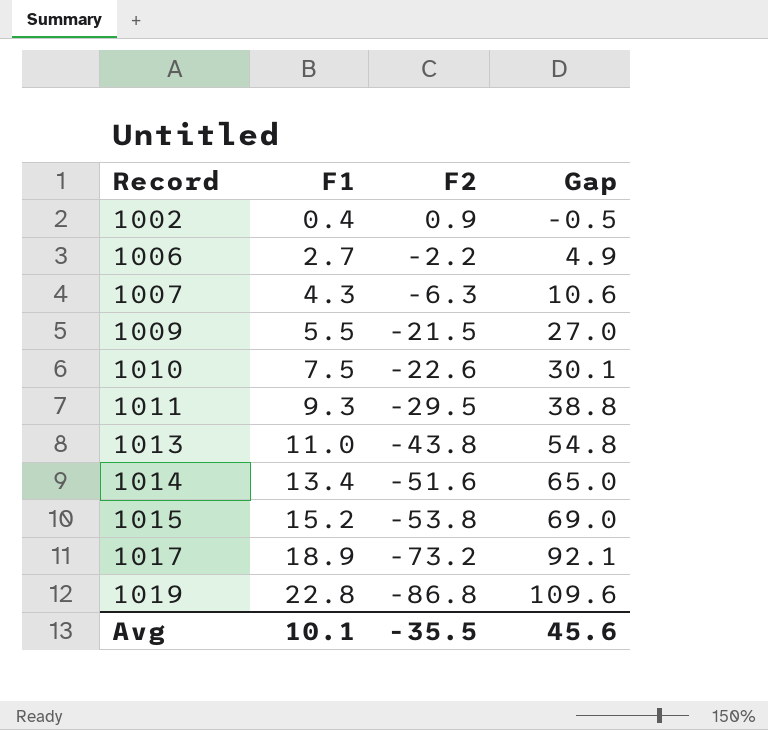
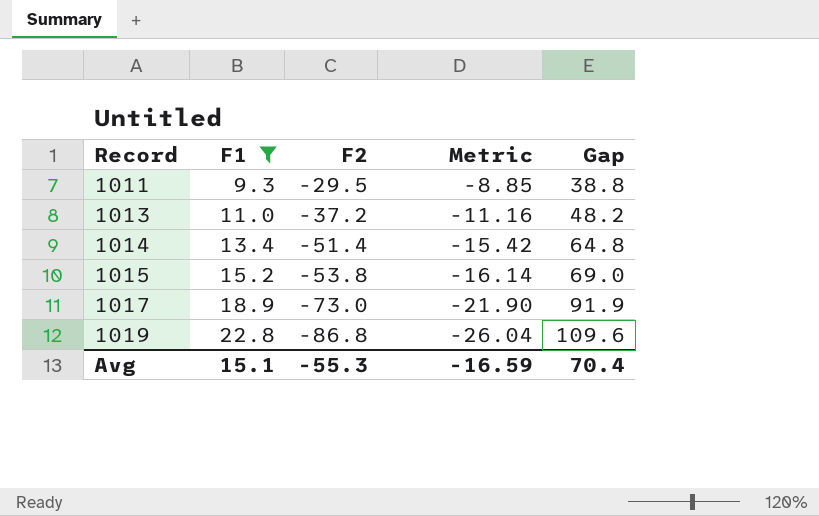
filter: none -> F1 >= 9.3
column Metric | formula: none -> [F2] * 0.3
1013 | F2: -43.8 -> -37.2
1013 | Gap: 54.8 -> 48.2
1014 | F2: -51.6 -> -51.4
1014 | Gap: 65.0 -> 64.8
1017 | F2: -73.2 -> -73.0
1017 | Gap: 92.1 -> 91.9
Avg | F1: 10.1 -> 15.1
Avg | F2: -35.5 -> -55.3
Avg | Gap: 45.6 -> 70.4

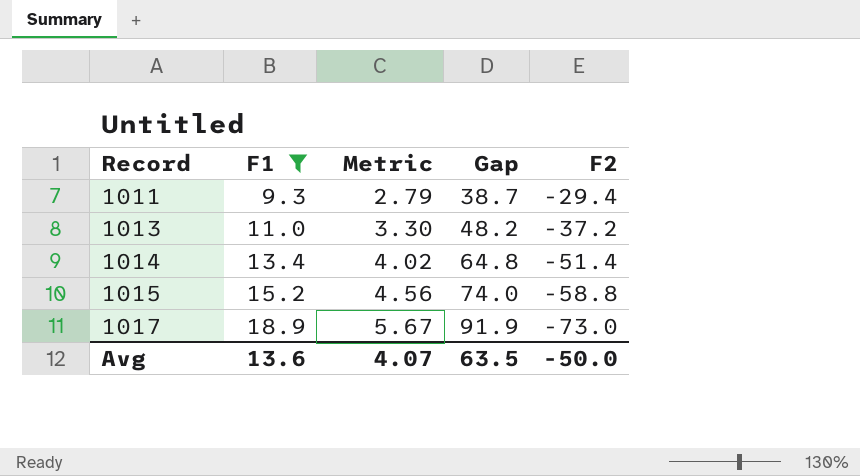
column Metric | formula: [F2] * 0.3 -> [F1] * 0.3
column F2 | position: 3 -> 5
row 1019: 22.8 | -86.8 | -26.04 | 109.6 -> none
1011 | Gap: 38.8 -> 38.7
1011 | F2: -29.5 -> -29.4
1015 | Gap: 69.0 -> 74.0
1015 | F2: -53.8 -> -58.8
Avg | F1: 15.1 -> 13.6
Avg | Metric: -16.59 -> 4.07
Avg | Gap: 70.4 -> 63.5
Avg | F2: -55.3 -> -50.0

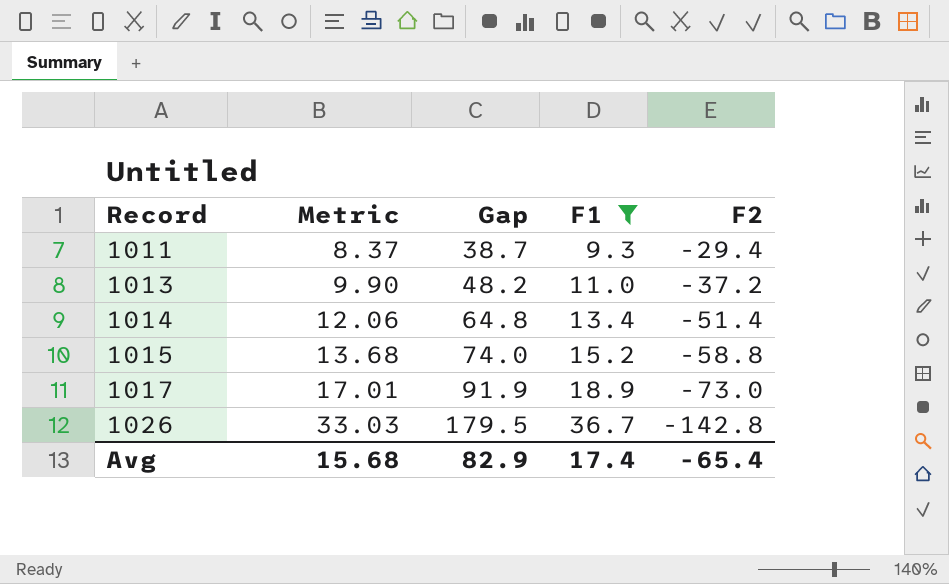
column Metric | formula: [F1] * 0.3 -> [F1] * 0.9
column F1 | position: 2 -> 4
row 1026: none -> 33.03 | 179.5 | 36.7 | -142.8
Avg | Metric: 4.07 -> 15.68
Avg | Gap: 63.5 -> 82.9
Avg | F1: 13.6 -> 17.4
Avg | F2: -50.0 -> -65.4

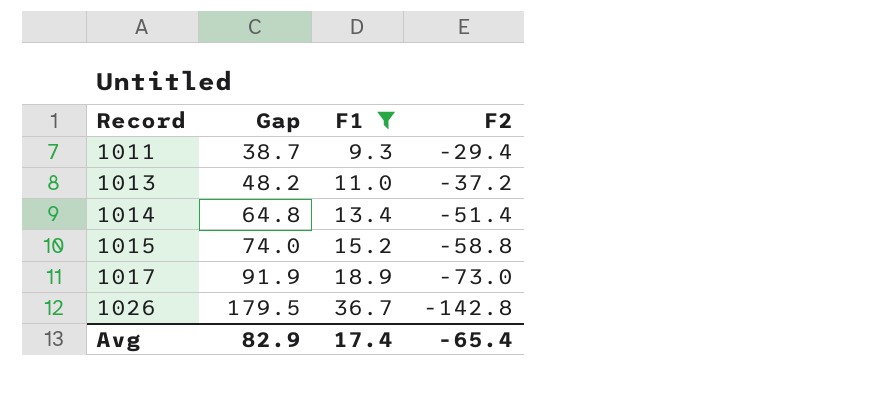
column Metric | formula: [F1] * 0.9 -> none

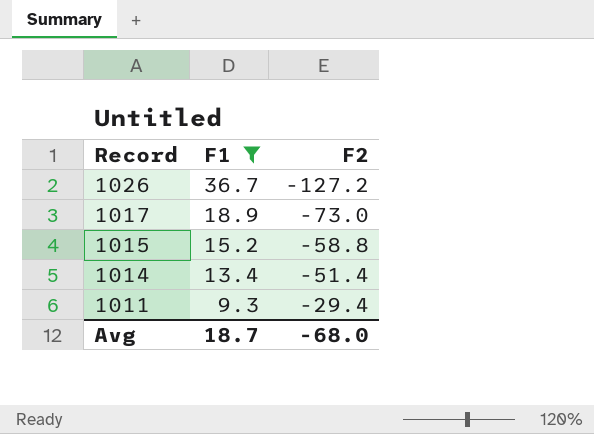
row order: Record ascending -> Record descending
column Gap | formula: [F1] - [F2] -> none
row 1013: 48.2 | 11.0 | -37.2 -> none
1026 | F2: -142.8 -> -127.2
Avg | F1: 17.4 -> 18.7
Avg | F2: -65.4 -> -68.0

